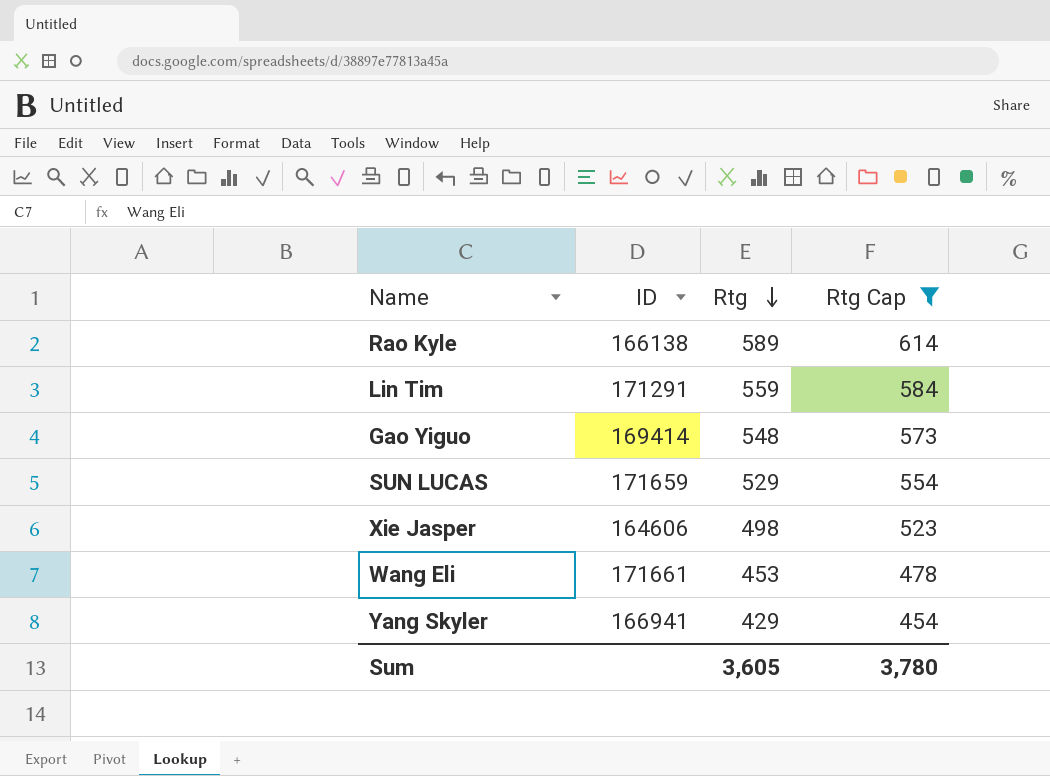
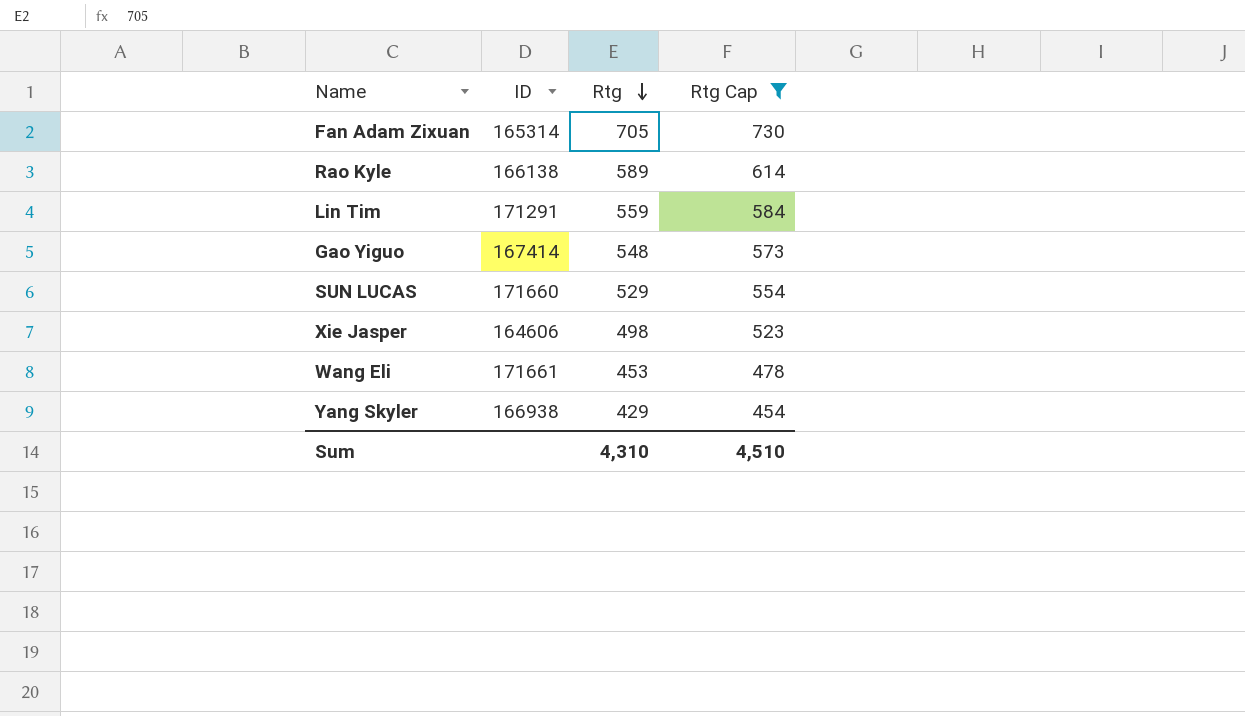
row Fan Adam Zixuan: none -> 165314 | 705 | 730
Gao Yiguo | ID: 169414 -> 167414
SUN LUCAS | ID: 171659 -> 171660
Yang Skyler | ID: 166941 -> 166938
Sum | Rtg: 3,605 -> 4,310
Sum | Rtg Cap: 3,780 -> 4,510

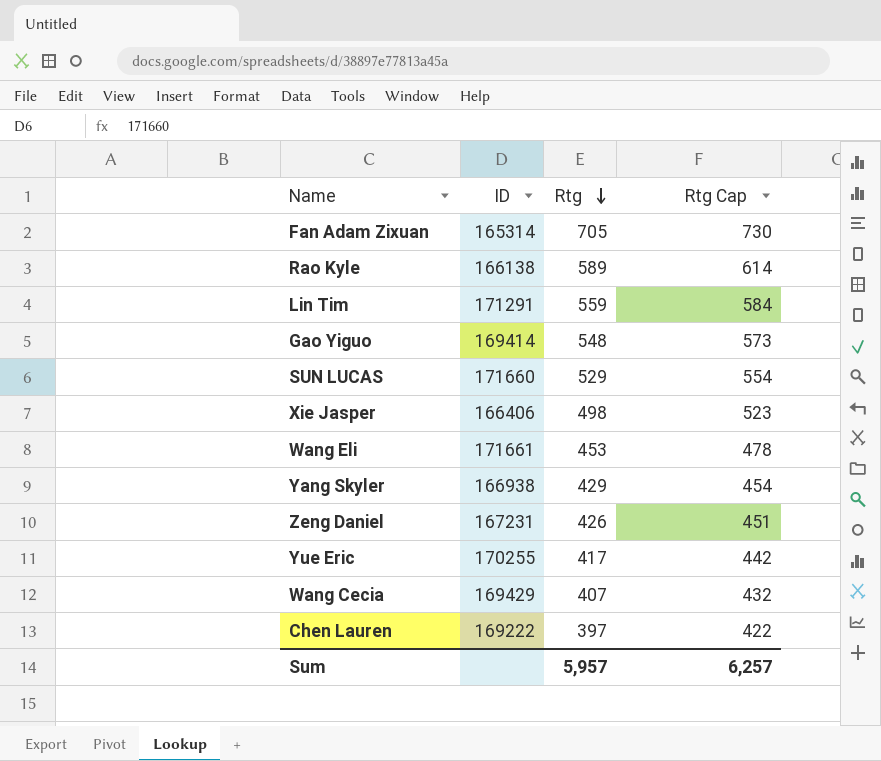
filter: Rtg Cap >= 454 -> none
Gao Yiguo | ID: 167414 -> 169414
Xie Jasper | ID: 164606 -> 166406
Sum | Rtg: 4,310 -> 5,957
Sum | Rtg Cap: 4,510 -> 6,257

